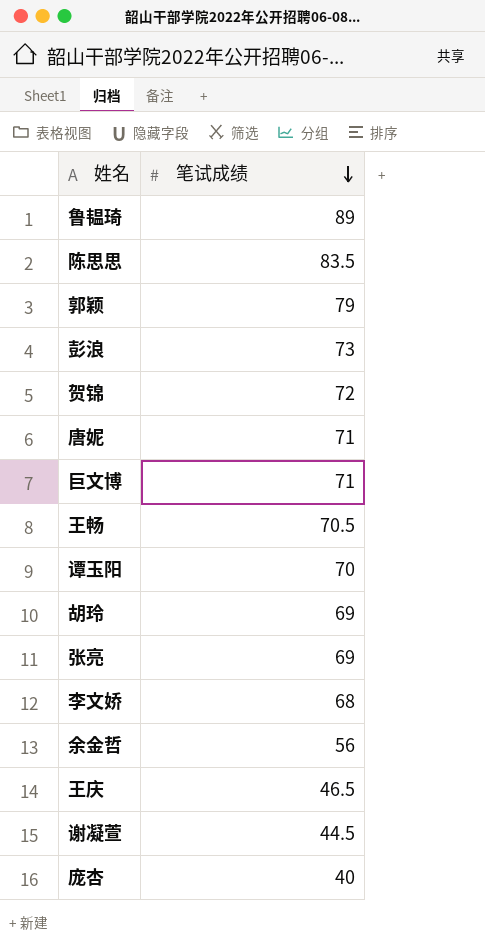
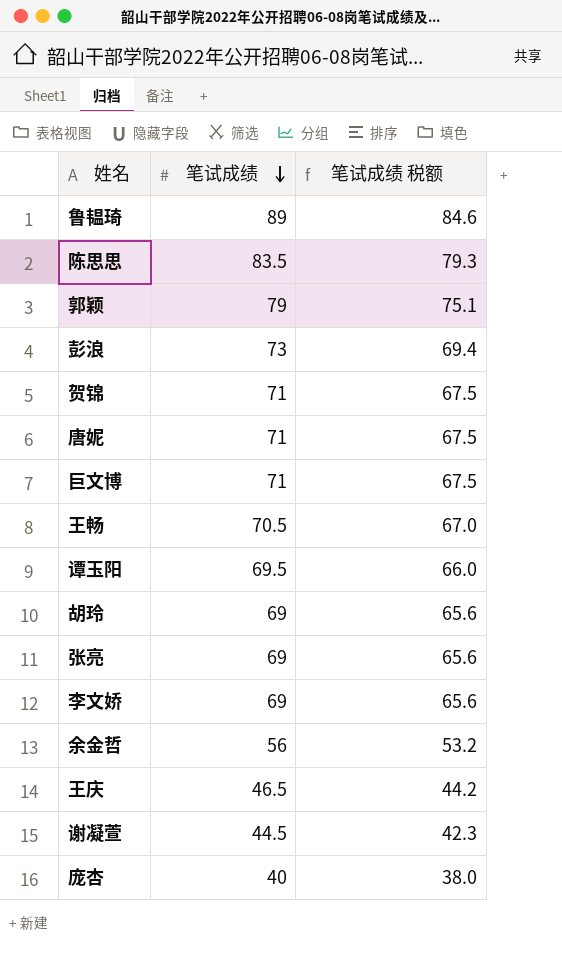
column 笔试成绩 税额 | formula: none -> [笔试成绩] * 0.95
贺锦 | 笔试成绩: 72 -> 71
谭玉阳 | 笔试成绩: 70 -> 69.5
李文娇 | 笔试成绩: 68 -> 69

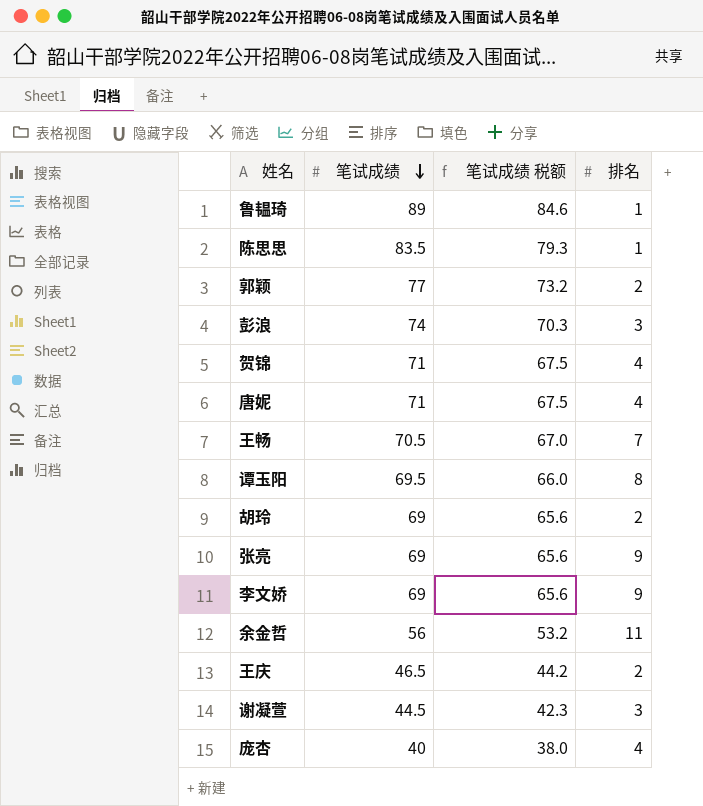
column 排名 | position: none -> 4
row 巨文博: 71 | 67.5 -> none
郭颖 | 笔试成绩: 79 -> 77
郭颖 | 笔试成绩 税额: 75.1 -> 73.2
彭浪 | 笔试成绩: 73 -> 74
彭浪 | 笔试成绩 税额: 69.4 -> 70.3

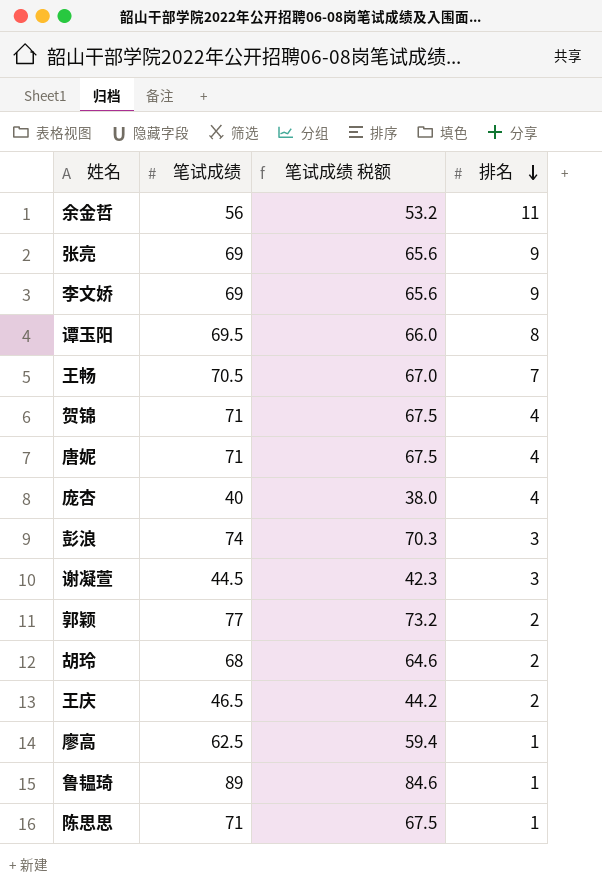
row order: 笔试成绩 descending -> 排名 descending
胡玲 | 笔试成绩: 69 -> 68
胡玲 | 笔试成绩 税额: 65.6 -> 64.6
row 廖高: none -> 62.5 | 59.4 | 1
陈思思 | 笔试成绩: 83.5 -> 71
陈思思 | 笔试成绩 税额: 79.3 -> 67.5

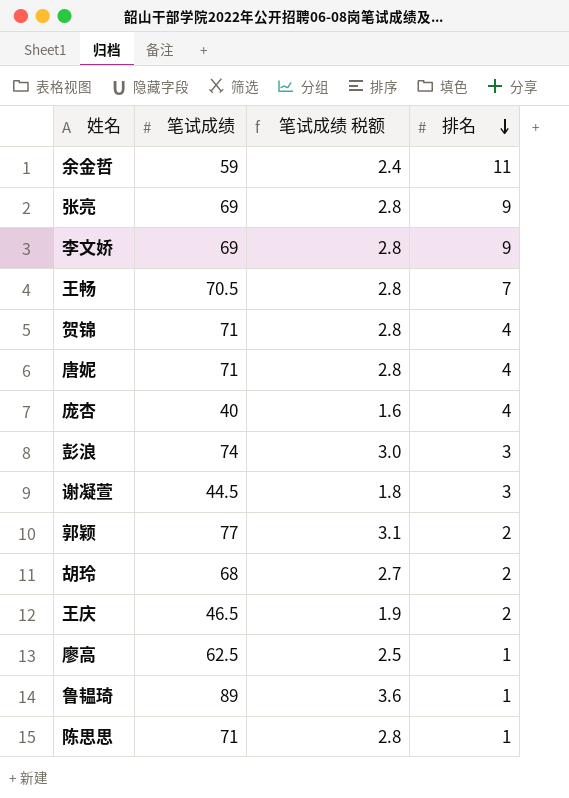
column 笔试成绩 税额 | formula: [笔试成绩] * 0.95 -> [笔试成绩] * 0.04
row 谭玉阳: 69.5 | 66.0 | 8 -> none
余金哲 | 笔试成绩: 56 -> 59

